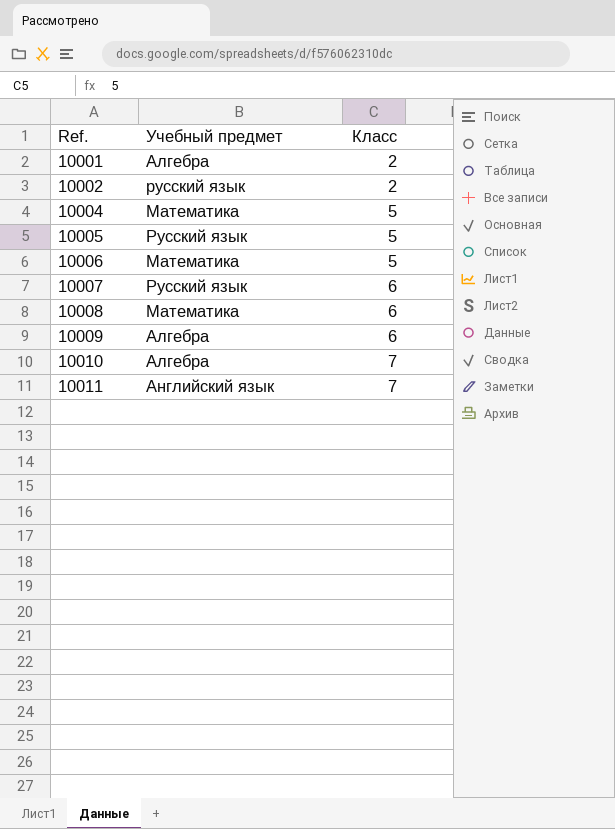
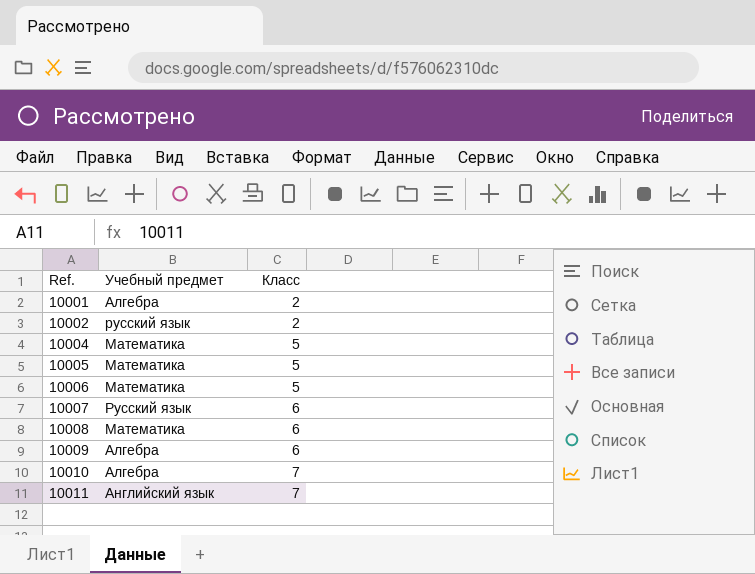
10005 | Учебный предмет: Русский язык -> Математика

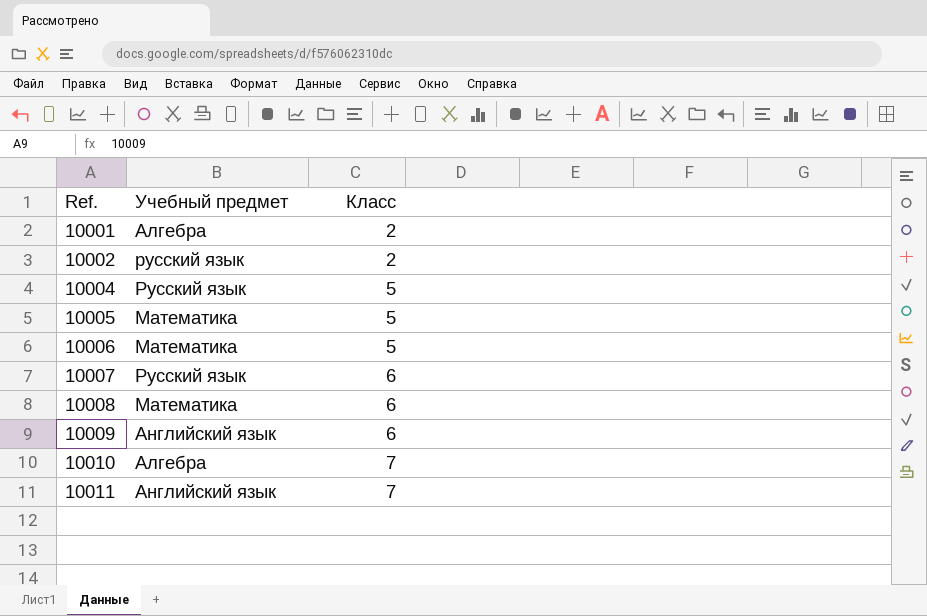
10004 | Учебный предмет: Математика -> Русский язык
10009 | Учебный предмет: Алгебра -> Английский язык

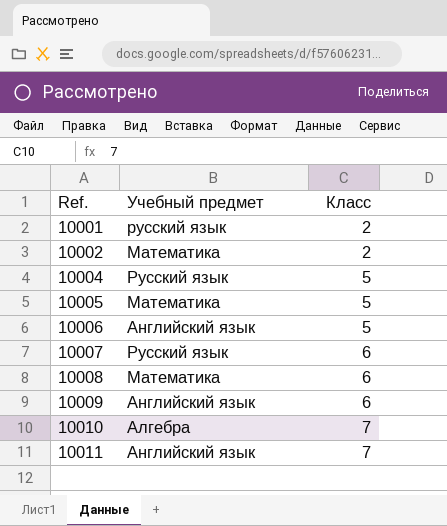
10001 | Учебный предмет: Алгебра -> русский язык
10002 | Учебный предмет: русский язык -> Математика
10006 | Учебный предмет: Математика -> Английский язык

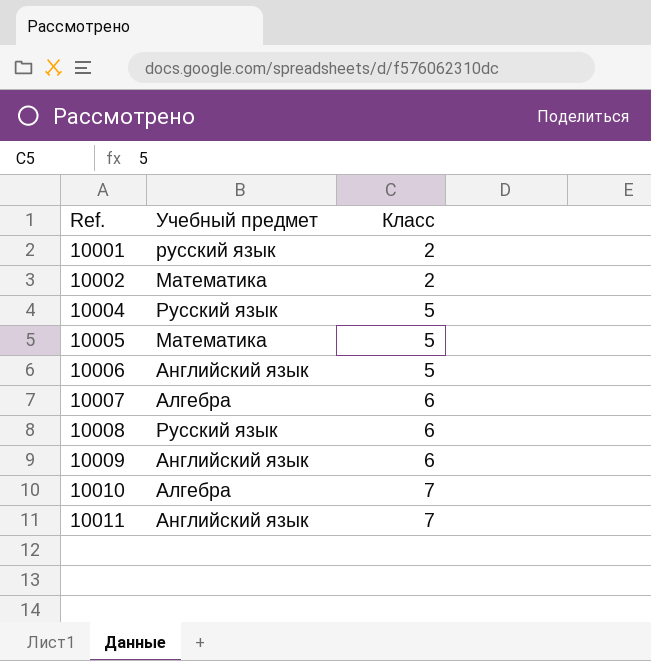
10007 | Учебный предмет: Русский язык -> Алгебра
10008 | Учебный предмет: Математика -> Русский язык

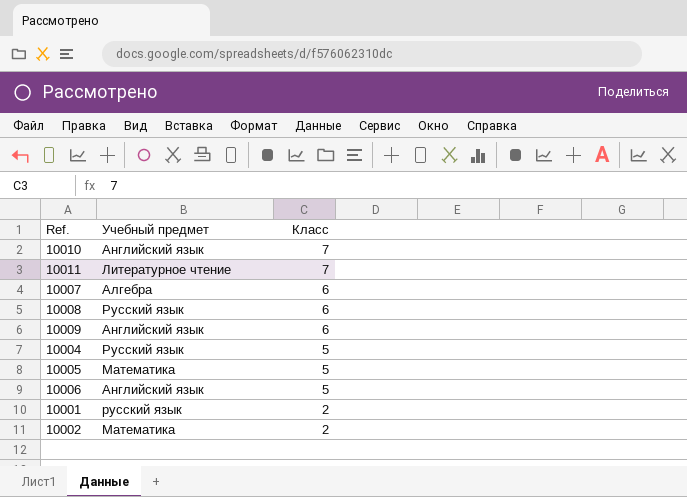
row order: Ref. ascending -> Класс descending
10010 | Учебный предмет: Алгебра -> Английский язык
10011 | Учебный предмет: Английский язык -> Литературное чтение

